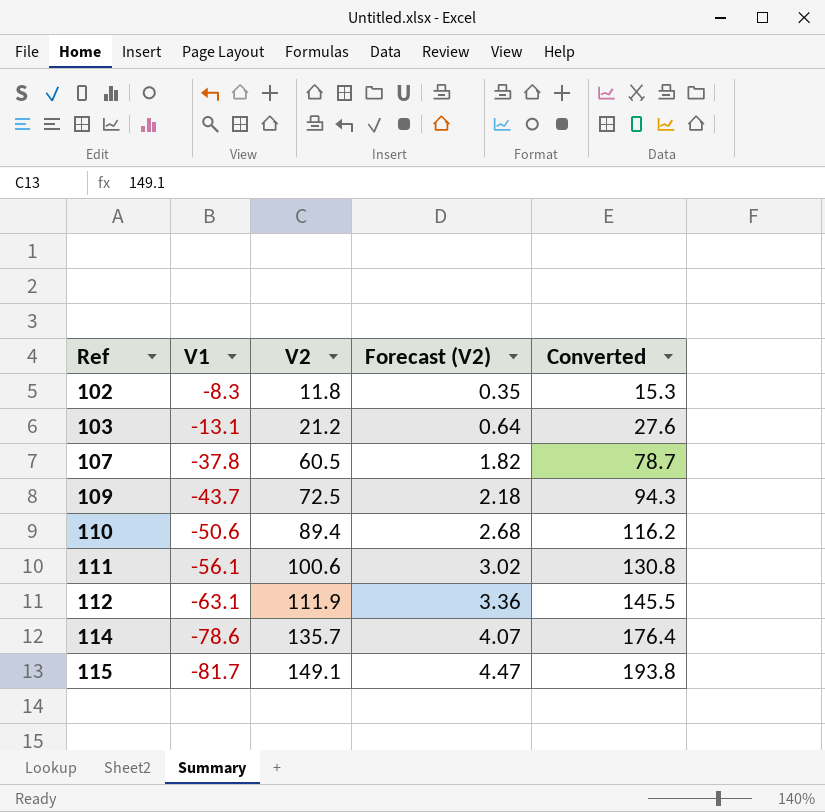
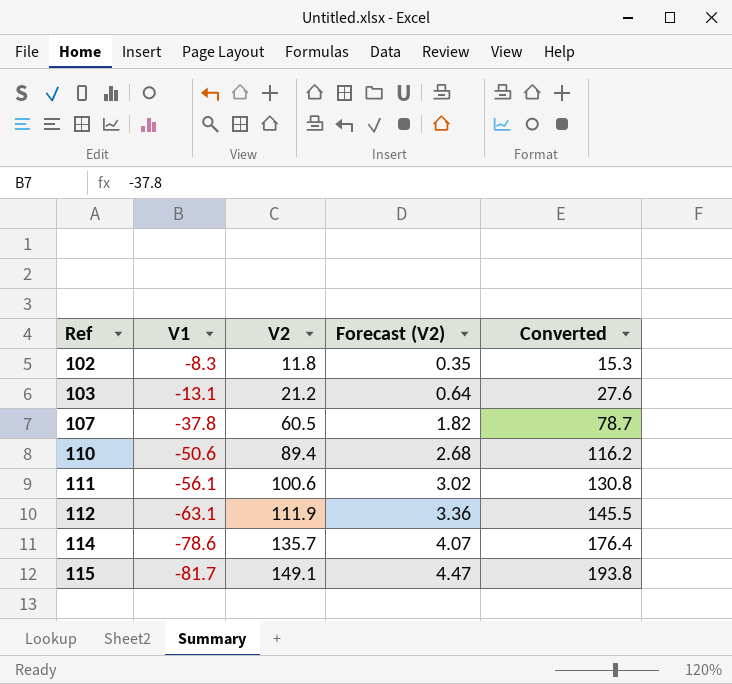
row 109: -43.7 | 72.5 | 2.18 | 94.3 -> none

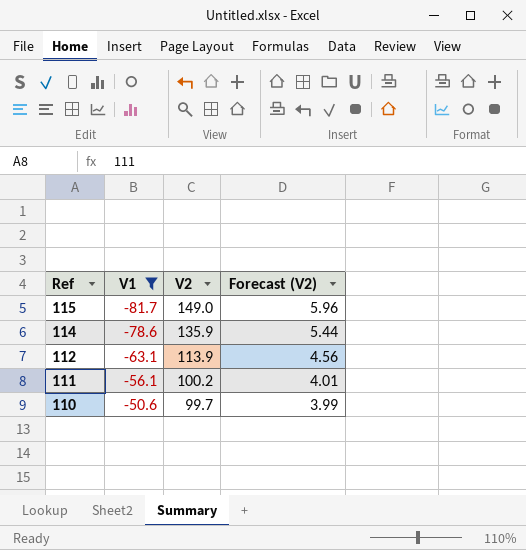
filter: none -> V1 <= -50.6
row order: Ref ascending -> Ref descending
column Converted | formula: [V2] * 1.3 -> none
column Forecast (V2) | formula: [V2] * 0.03 -> [V2] * 0.04
115 | V2: 149.1 -> 149.0
114 | V2: 135.7 -> 135.9
112 | V2: 111.9 -> 113.9
111 | V2: 100.6 -> 100.2
110 | V2: 89.4 -> 99.7

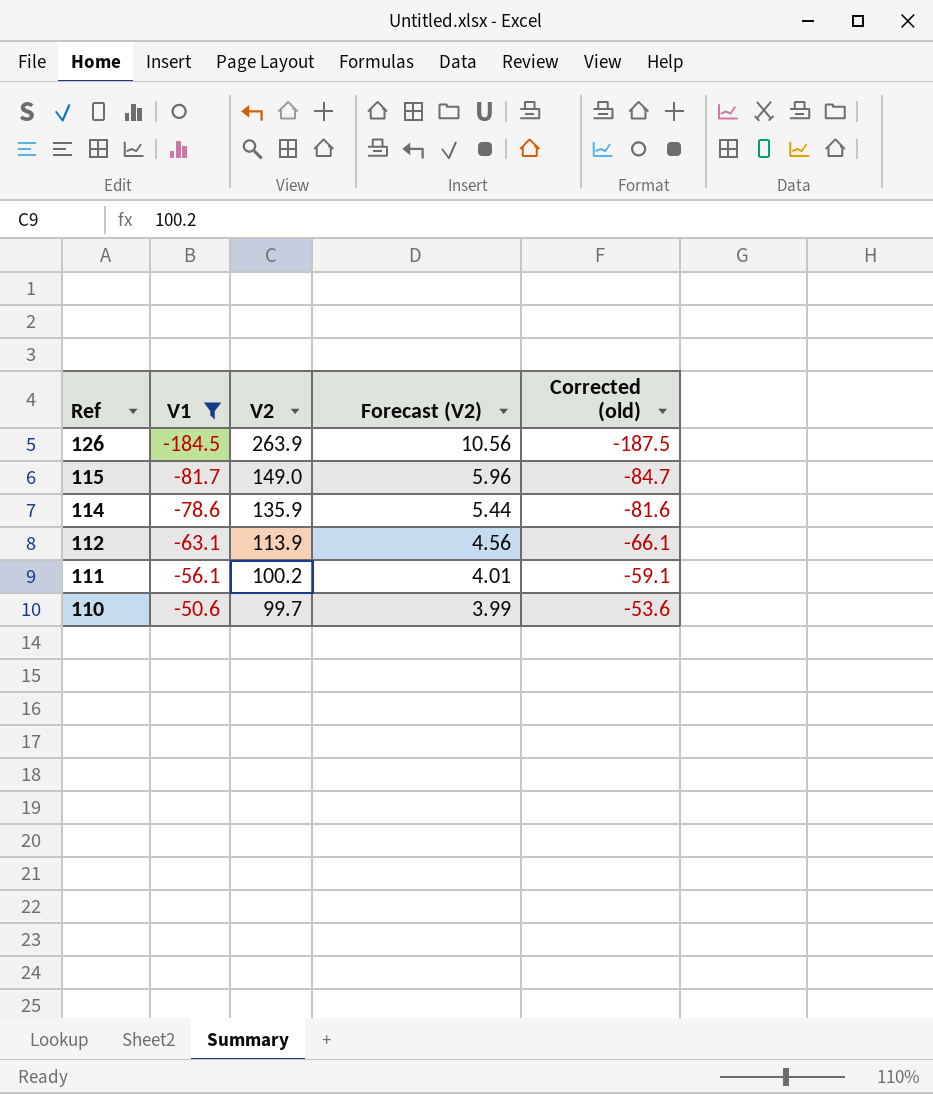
column Corrected (old) | formula: none -> [V1] - 3
row 126: none -> -184.5 | 263.9 | 10.56 | -187.5

